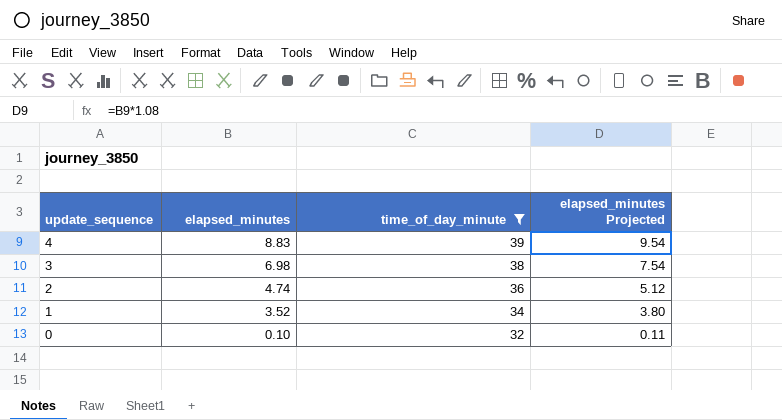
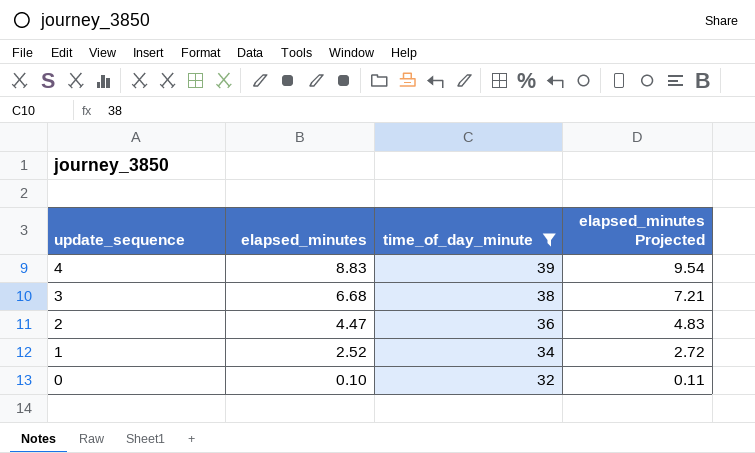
3 | elapsed_minutes: 6.98 -> 6.68
3 | elapsed_minutes Projected: 7.54 -> 7.21
2 | elapsed_minutes: 4.74 -> 4.47
2 | elapsed_minutes Projected: 5.12 -> 4.83
1 | elapsed_minutes: 3.52 -> 2.52
1 | elapsed_minutes Projected: 3.80 -> 2.72

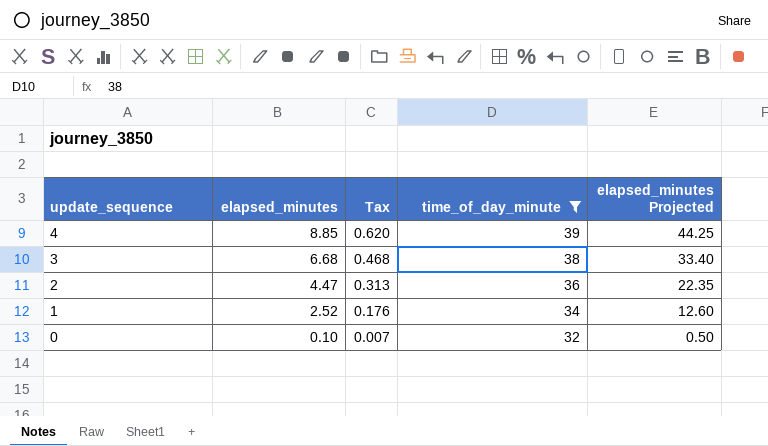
column Tax | formula: none -> [elapsed_minutes] * 0.07
column elapsed_minutes Projected | formula: [elapsed_minutes] * 1.08 -> [elapsed_minutes] * 5
4 | elapsed_minutes: 8.83 -> 8.85

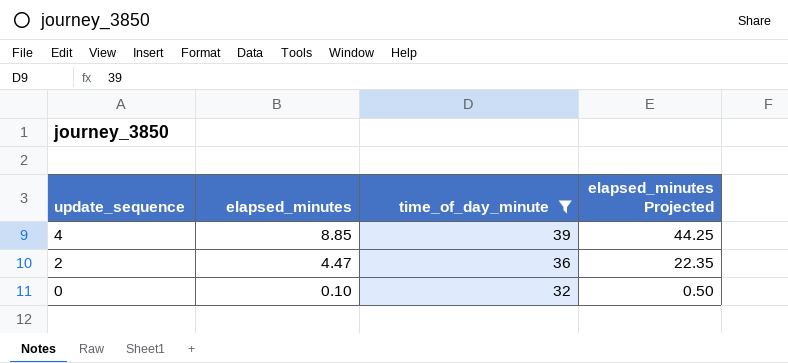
column Tax | formula: [elapsed_minutes] * 0.07 -> none
row 3: 6.68 | 0.468 | 38 | 33.40 -> none
row 1: 2.52 | 0.176 | 34 | 12.60 -> none

